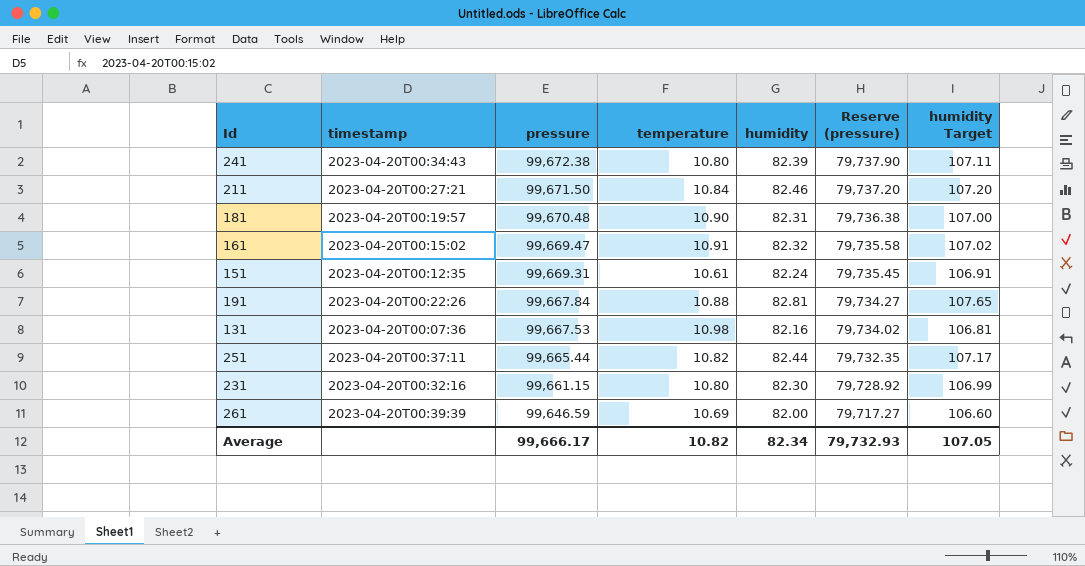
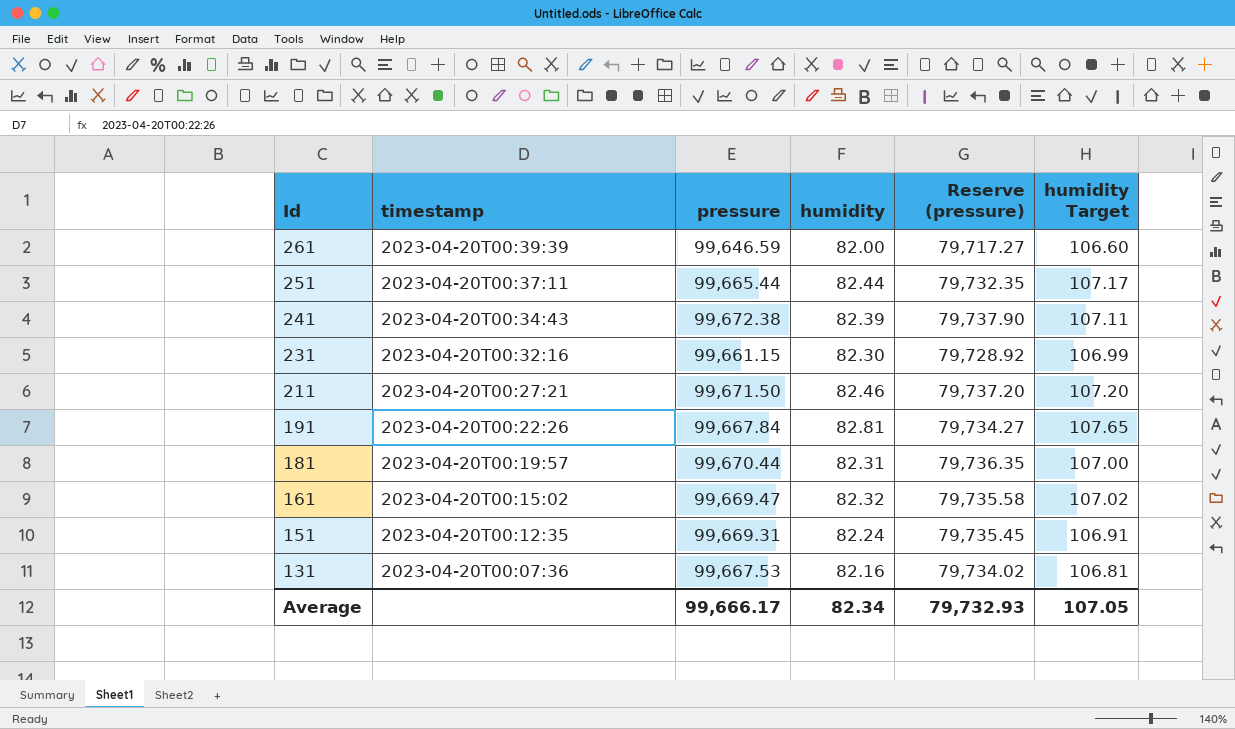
row order: pressure descending -> Id descending
column temperature | position: 4 -> none
181 | pressure: 99,670.48 -> 99,670.44
181 | Reserve (pressure): 79,736.38 -> 79,736.35

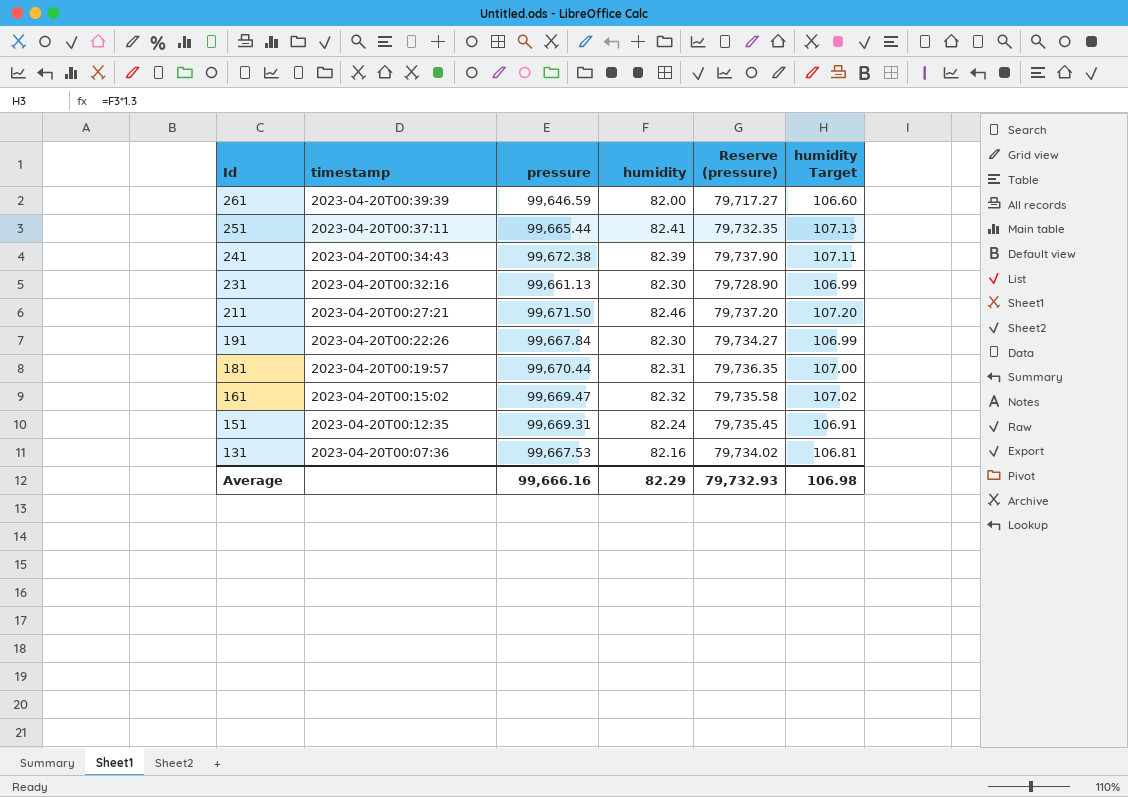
251 | humidity: 82.44 -> 82.41
251 | humidity Target: 107.17 -> 107.13
231 | pressure: 99,661.15 -> 99,661.13
231 | Reserve (pressure): 79,728.92 -> 79,728.90
191 | humidity: 82.81 -> 82.30
191 | humidity Target: 107.65 -> 106.99
Average | pressure: 99,666.17 -> 99,666.16
Average | humidity: 82.34 -> 82.29
Average | humidity Target: 107.05 -> 106.98

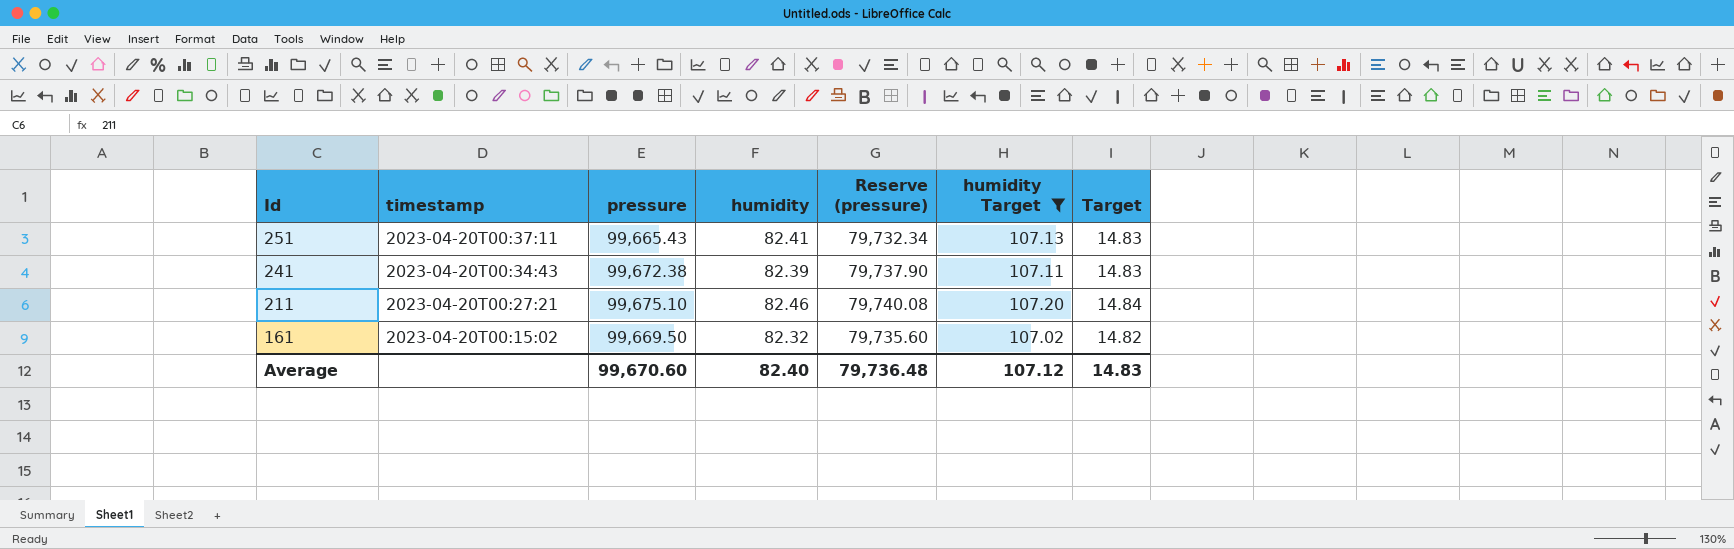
filter: none -> humidity Target >= 107.02
column Target | formula: none -> [humidity] * 0.18
251 | pressure: 99,665.44 -> 99,665.43
251 | Reserve (pressure): 79,732.35 -> 79,732.34
211 | pressure: 99,671.50 -> 99,675.10
211 | Reserve (pressure): 79,737.20 -> 79,740.08
161 | pressure: 99,669.47 -> 99,669.50
161 | Reserve (pressure): 79,735.58 -> 79,735.60
Average | pressure: 99,666.16 -> 99,670.60
Average | humidity: 82.29 -> 82.40
Average | Reserve (pressure): 79,732.93 -> 79,736.48
Average | humidity Target: 106.98 -> 107.12

